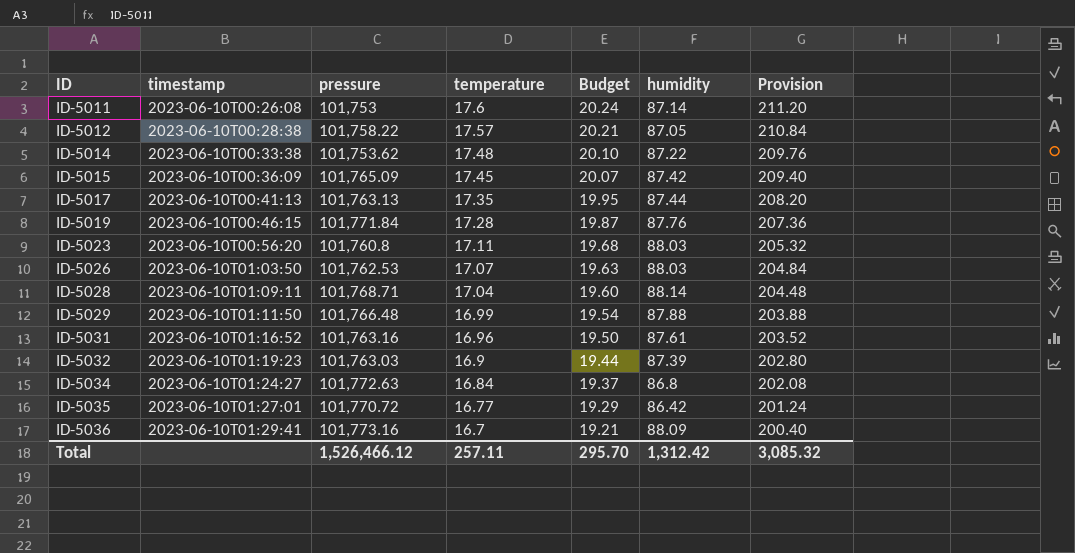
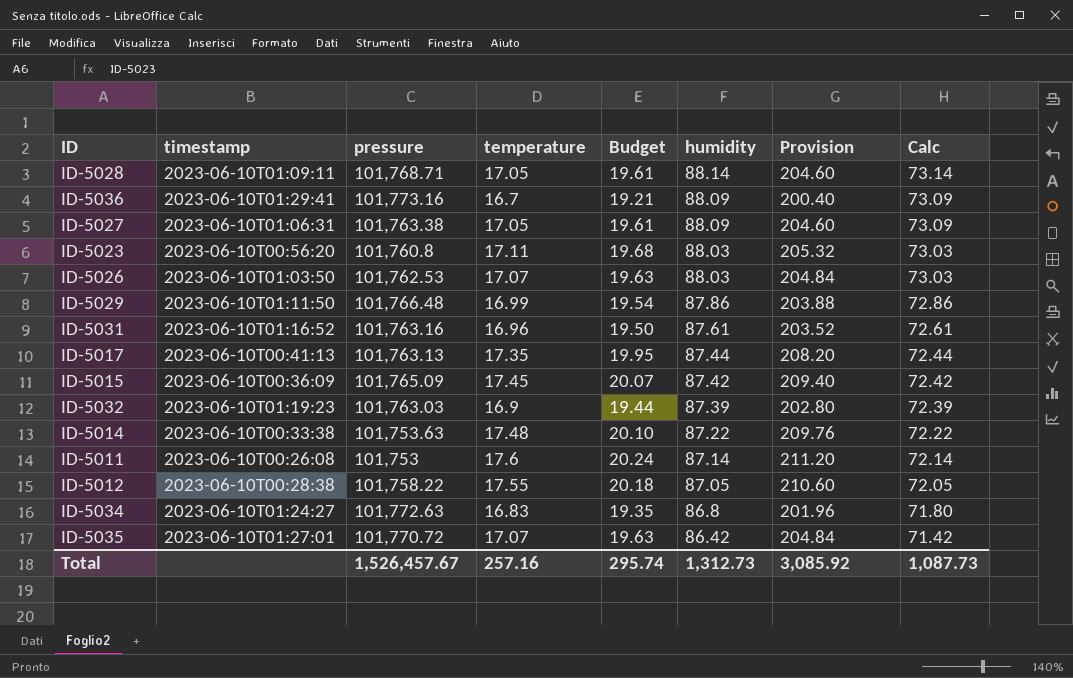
row order: ID ascending -> humidity descending
column Calc | formula: none -> [humidity] - 15
row ID-5019: 2023-06-10T00:46:15 | 101,771.84 | 17.28 | 19.87 | 87.76 | 207.36 -> none
ID-5028 | temperature: 17.04 -> 17.05
ID-5028 | Budget: 19.60 -> 19.61
ID-5028 | Provision: 204.48 -> 204.60
row ID-5027: none -> 2023-06-10T01:06:31 | 101,763.38 | 17.05 | 19.61 | 88.09 | 204.60 | 73.09
ID-5029 | humidity: 87.88 -> 87.86
ID-5014 | pressure: 101,753.62 -> 101,753.63
ID-5012 | temperature: 17.57 -> 17.55
ID-5012 | Budget: 20.21 -> 20.18
ID-5012 | Provision: 210.84 -> 210.60
ID-5034 | temperature: 16.84 -> 16.83
ID-5034 | Budget: 19.37 -> 19.35
ID-5034 | Provision: 202.08 -> 201.96
ID-5035 | temperature: 16.77 -> 17.07
ID-5035 | Budget: 19.29 -> 19.63
ID-5035 | Provision: 201.24 -> 204.84
Total | pressure: 1,526,466.12 -> 1,526,457.67
Total | temperature: 257.11 -> 257.16
Total | Budget: 295.70 -> 295.74
Total | humidity: 1,312.42 -> 1,312.73
Total | Provision: 3,085.32 -> 3,085.92

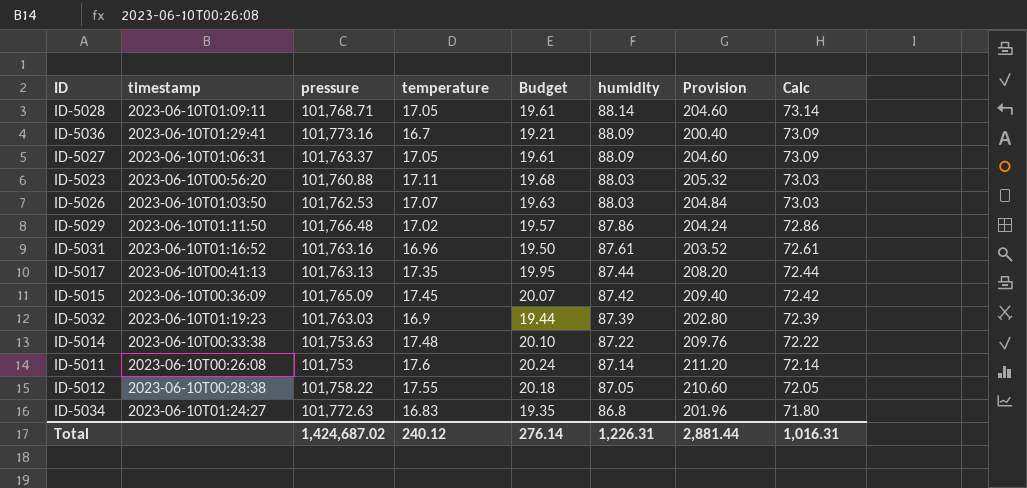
row ID-5035: 2023-06-10T01:27:01 | 101,770.72 | 17.07 | 19.63 | 86.42 | 204.84 | 71.42 -> none
ID-5027 | pressure: 101,763.38 -> 101,763.37
ID-5023 | pressure: 101,760.8 -> 101,760.88
ID-5029 | temperature: 16.99 -> 17.02
ID-5029 | Budget: 19.54 -> 19.57
ID-5029 | Provision: 203.88 -> 204.24
Total | pressure: 1,526,457.67 -> 1,424,687.02
Total | temperature: 257.16 -> 240.12
Total | Budget: 295.74 -> 276.14
Total | humidity: 1,312.73 -> 1,226.31
Total | Provision: 3,085.92 -> 2,881.44
Total | Calc: 1,087.73 -> 1,016.31

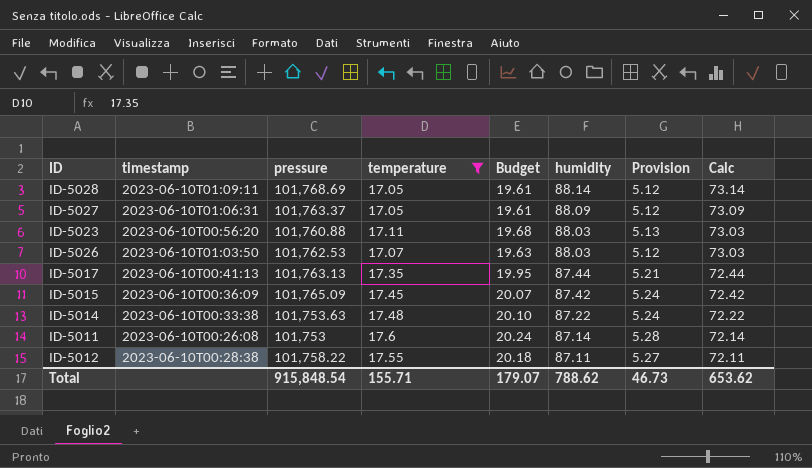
filter: none -> temperature >= 17.05
column Provision | formula: [temperature] * 12 -> [temperature] * 0.3
ID-5028 | pressure: 101,768.71 -> 101,768.69
ID-5012 | humidity: 87.05 -> 87.11
ID-5012 | Calc: 72.05 -> 72.11
Total | pressure: 1,424,687.02 -> 915,848.54
Total | temperature: 240.12 -> 155.71
Total | Budget: 276.14 -> 179.07
Total | humidity: 1,226.31 -> 788.62
Total | Provision: 2,881.44 -> 46.73
Total | Calc: 1,016.31 -> 653.62

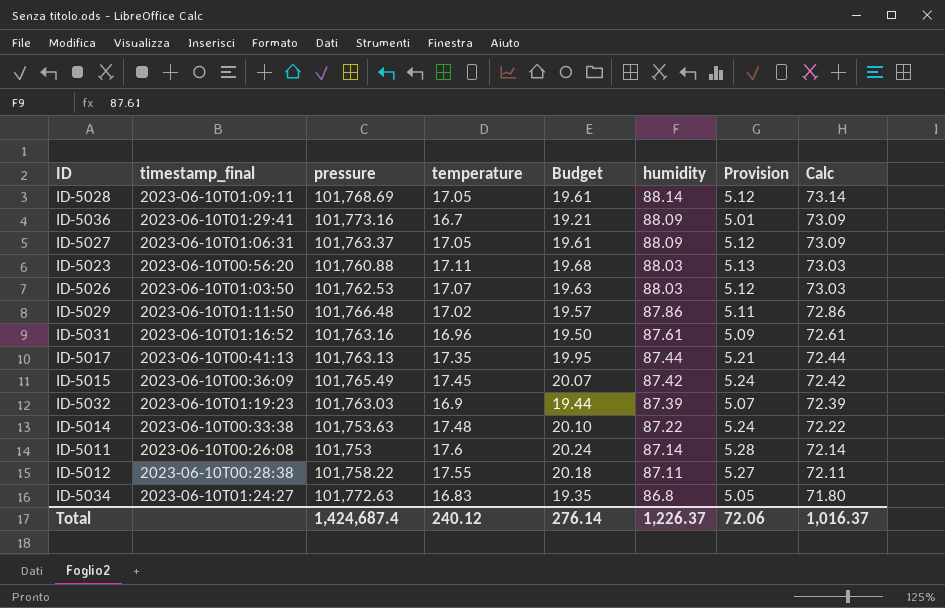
filter: temperature >= 17.05 -> none
column name: timestamp -> timestamp_final
ID-5015 | pressure: 101,765.09 -> 101,765.49
Total | pressure: 915,848.54 -> 1,424,687.4
Total | temperature: 155.71 -> 240.12
Total | Budget: 179.07 -> 276.14
Total | humidity: 788.62 -> 1,226.37
Total | Provision: 46.73 -> 72.06
Total | Calc: 653.62 -> 1,016.37

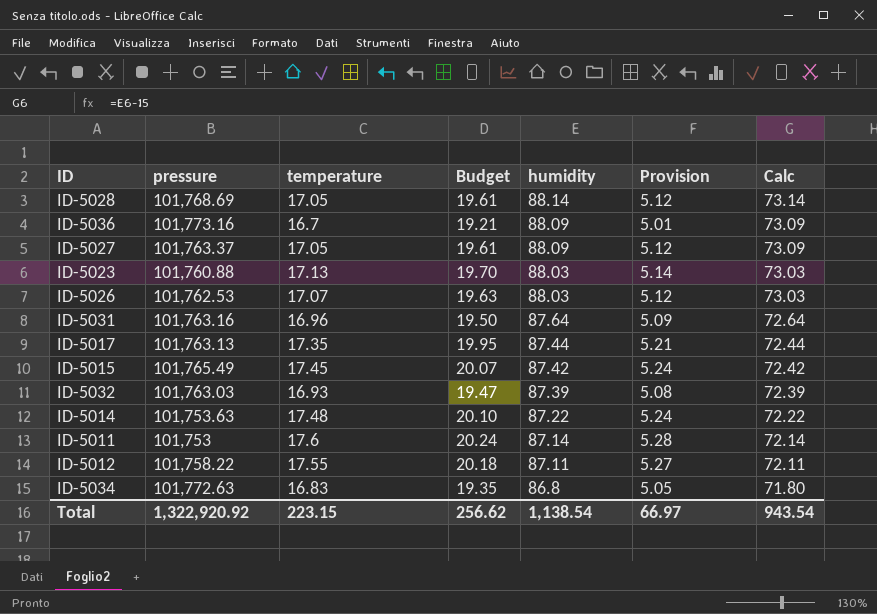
column timestamp_final | position: 2 -> none
row ID-5029: 2023-06-10T01:11:50 | 101,766.48 | 17.02 | 19.57 | 87.86 | 5.11 | 72.86 -> none
ID-5023 | temperature: 17.11 -> 17.13
ID-5023 | Budget: 19.68 -> 19.70
ID-5023 | Provision: 5.13 -> 5.14
ID-5031 | humidity: 87.61 -> 87.64
ID-5031 | Calc: 72.61 -> 72.64
ID-5032 | temperature: 16.9 -> 16.93
ID-5032 | Budget: 19.44 -> 19.47
ID-5032 | Provision: 5.07 -> 5.08
Total | pressure: 1,424,687.4 -> 1,322,920.92
Total | temperature: 240.12 -> 223.15
Total | Budget: 276.14 -> 256.62
Total | humidity: 1,226.37 -> 1,138.54
Total | Provision: 72.06 -> 66.97
Total | Calc: 1,016.37 -> 943.54

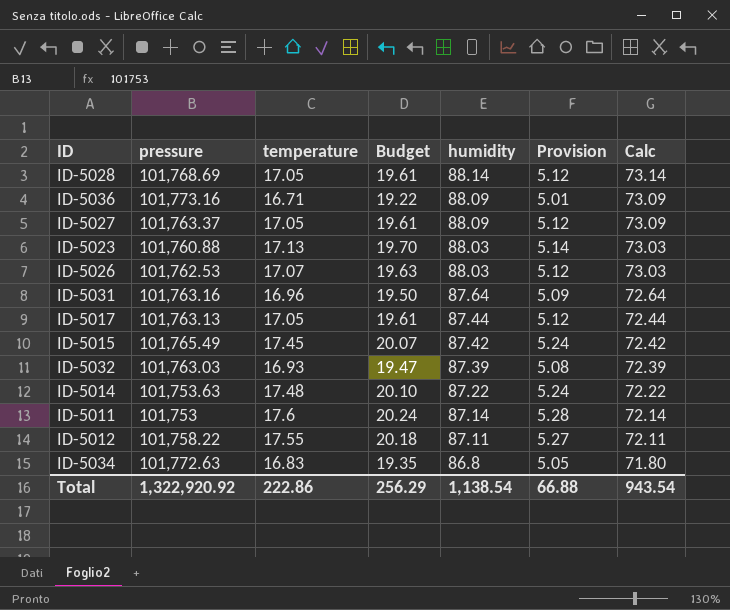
ID-5036 | temperature: 16.7 -> 16.71
ID-5036 | Budget: 19.21 -> 19.22
ID-5017 | temperature: 17.35 -> 17.05
ID-5017 | Budget: 19.95 -> 19.61
ID-5017 | Provision: 5.21 -> 5.12
Total | temperature: 223.15 -> 222.86
Total | Budget: 256.62 -> 256.29
Total | Provision: 66.97 -> 66.88

